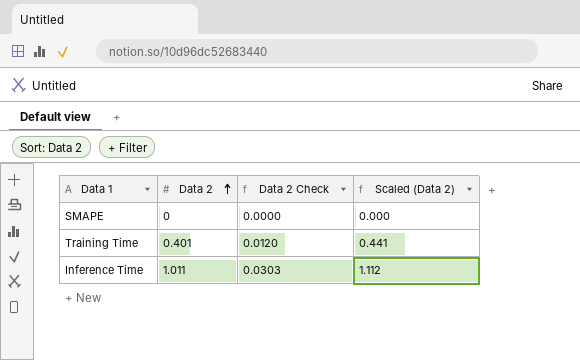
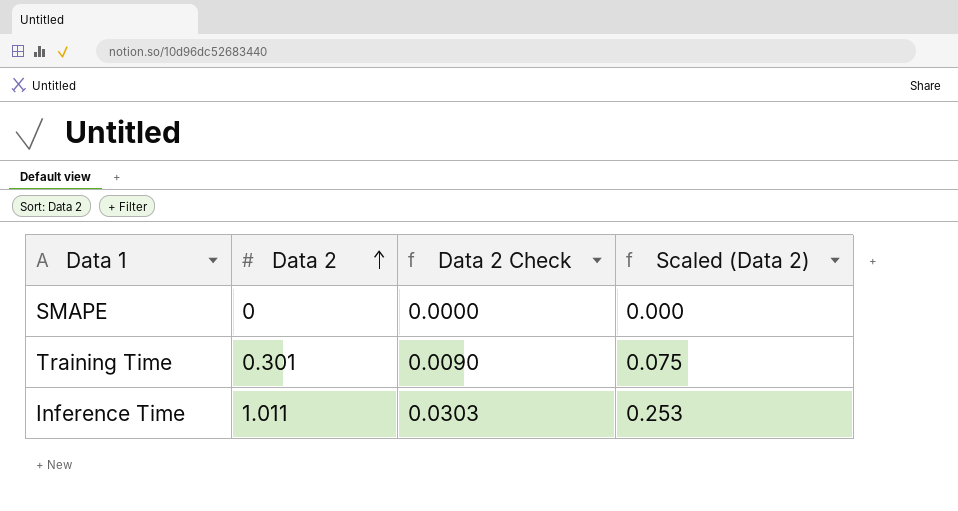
column Scaled (Data 2) | formula: [Data 2] * 1.1 -> [Data 2] * 0.25
Training Time | Data 2: 0.401 -> 0.301
Training Time | Data 2 Check: 0.0120 -> 0.0090

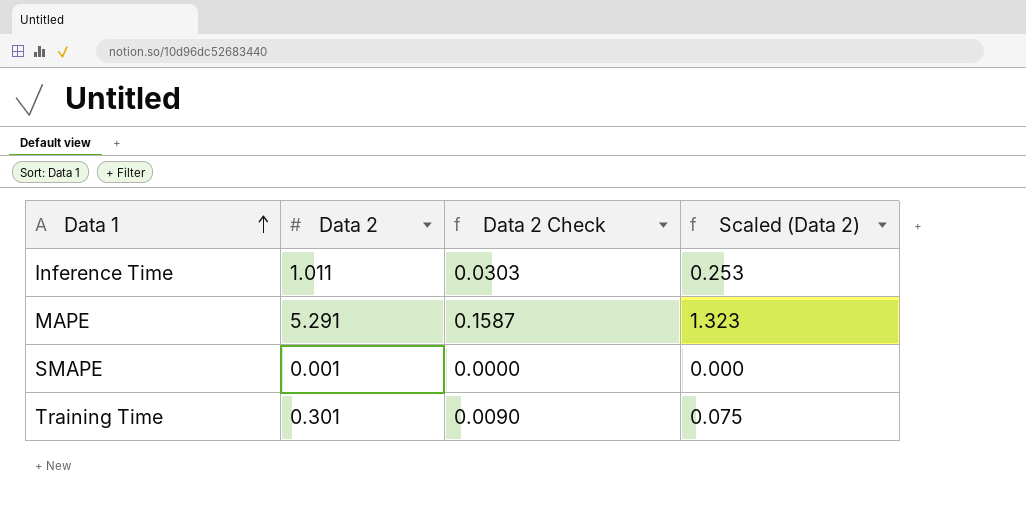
row order: Data 2 ascending -> Data 1 ascending
row MAPE: none -> 5.291 | 0.1587 | 1.323
SMAPE | Data 2: 0 -> 0.001

